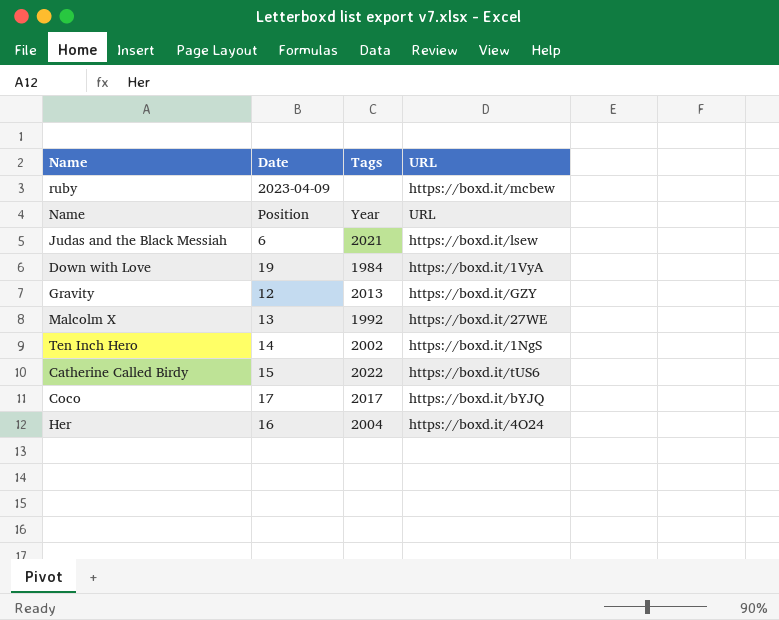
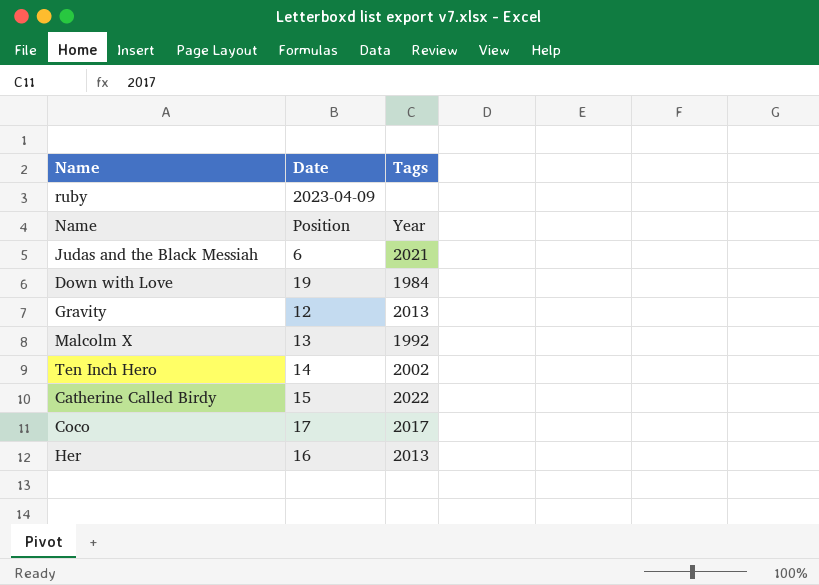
column URL | position: 4 -> none
Her | Tags: 2004 -> 2013

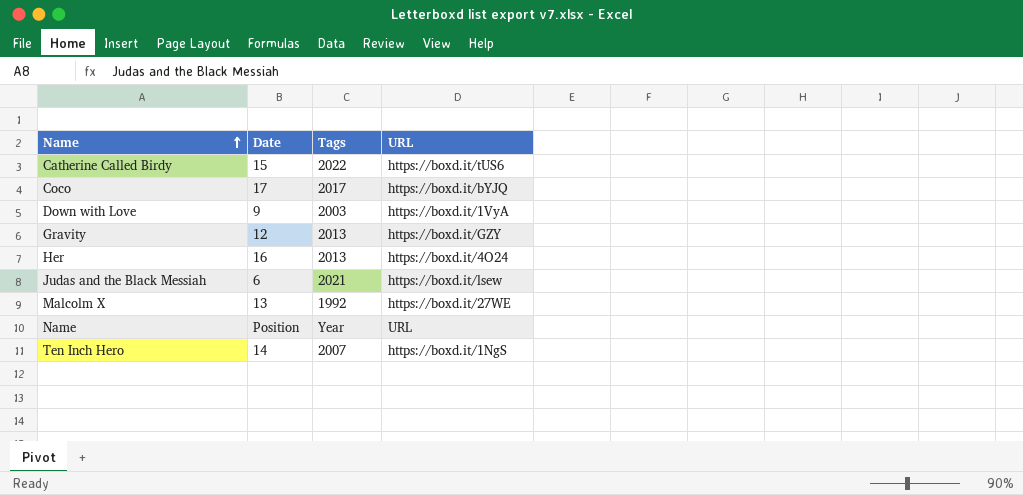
row order: none -> Name ascending
column URL | position: none -> 4
row ruby: 2023-04-09 | none -> none
Down with Love | Date: 19 -> 9
Down with Love | Tags: 1984 -> 2003
Ten Inch Hero | Tags: 2002 -> 2007

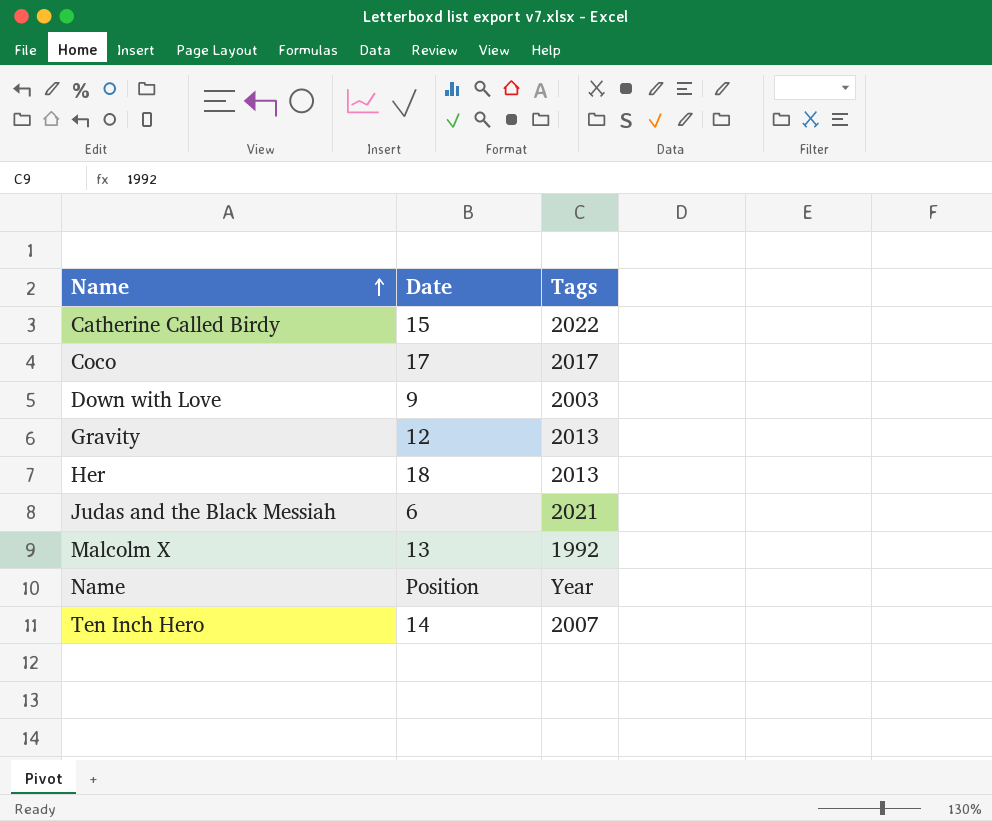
column URL | position: 4 -> none
Her | Date: 16 -> 18

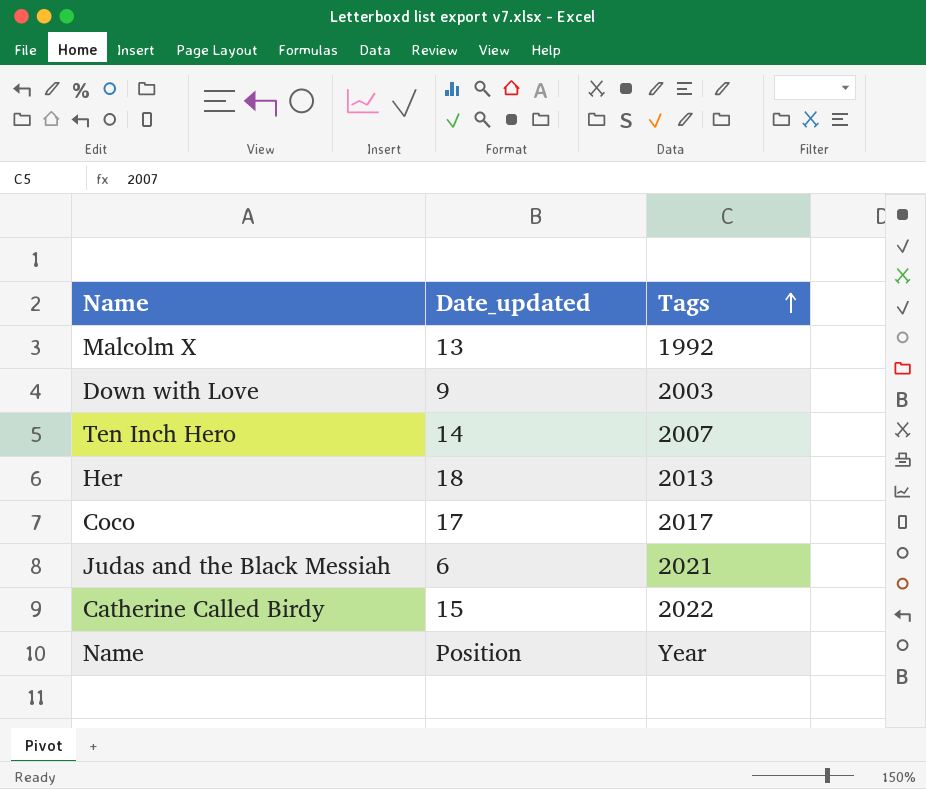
row order: Name ascending -> Tags ascending
column name: Date -> Date_updated
row Gravity: 12 | 2013 -> none

